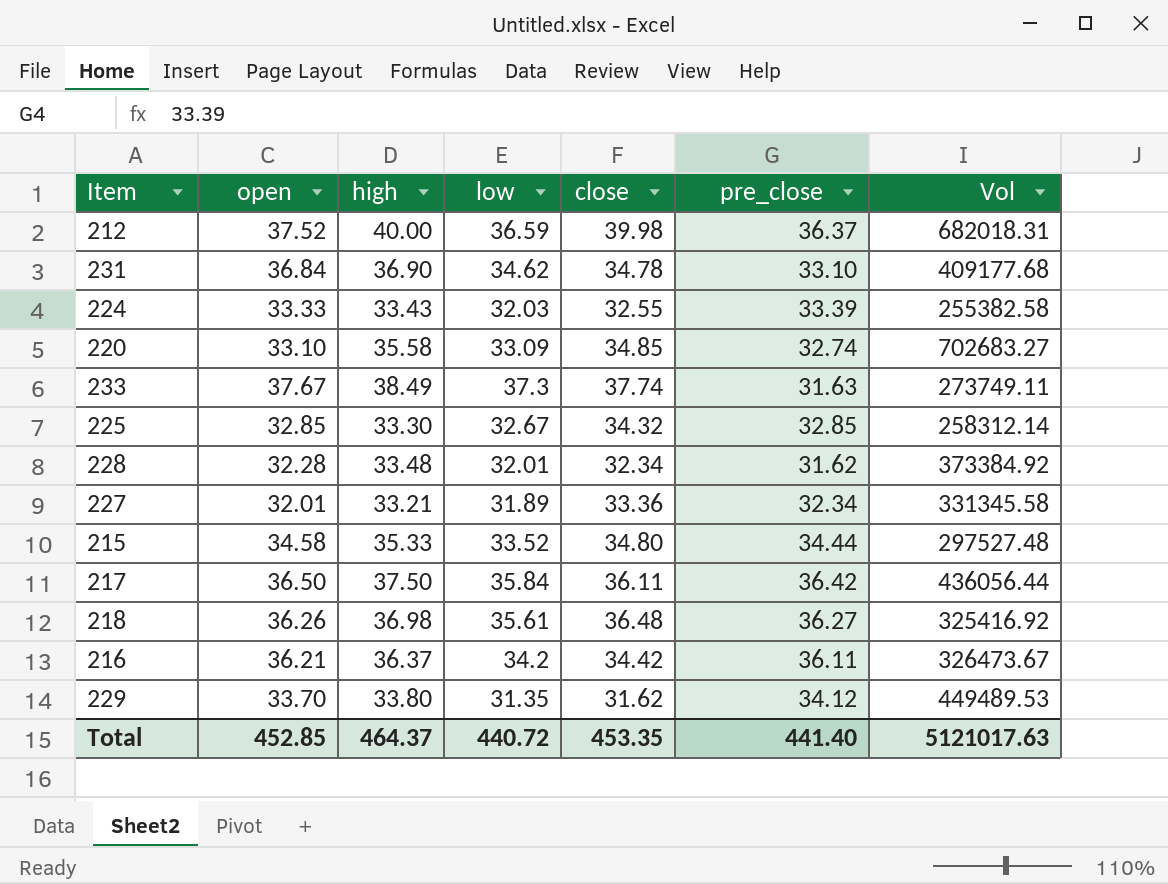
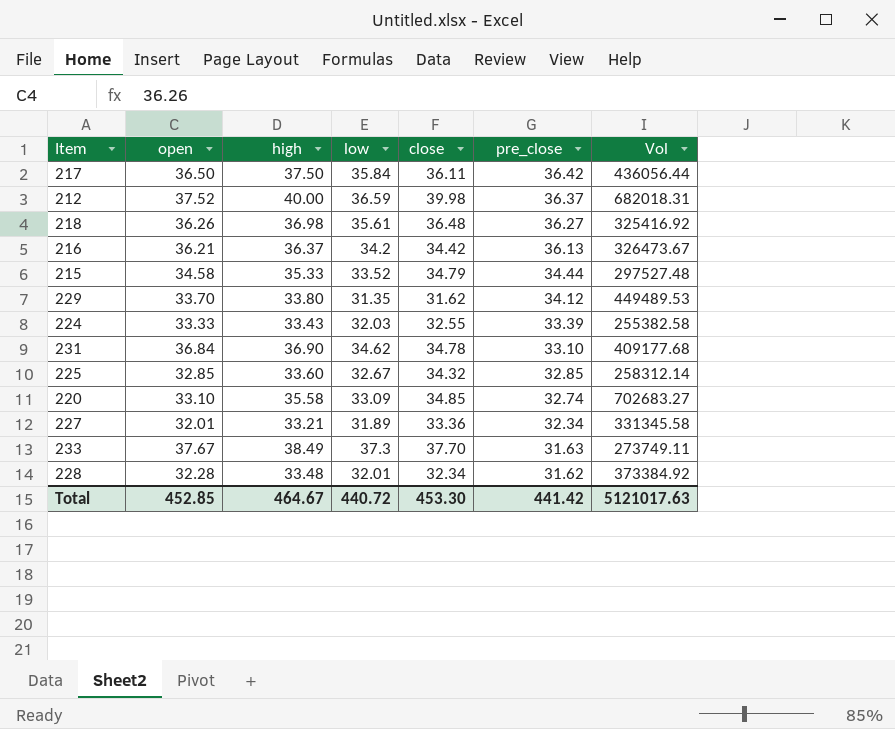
row order: none -> pre_close descending
216 | pre_close: 36.11 -> 36.13
215 | close: 34.80 -> 34.79
225 | high: 33.30 -> 33.60
233 | close: 37.74 -> 37.70
Total | high: 464.37 -> 464.67
Total | close: 453.35 -> 453.30
Total | pre_close: 441.40 -> 441.42

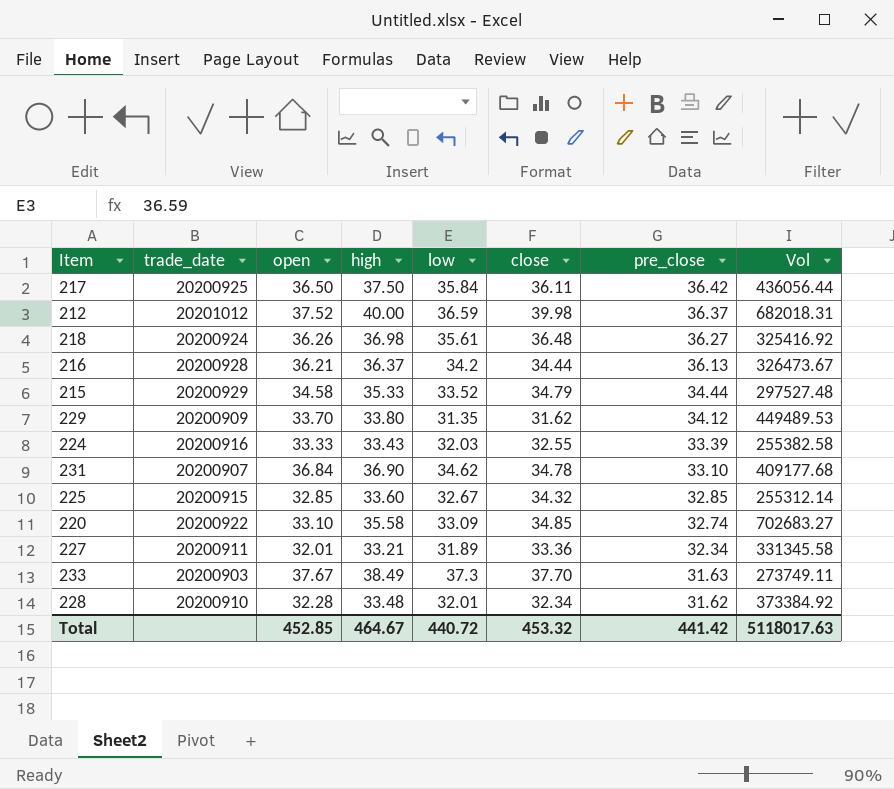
column trade_date | position: none -> 2
216 | close: 34.42 -> 34.44
225 | Vol: 258312.14 -> 255312.14
Total | close: 453.30 -> 453.32
Total | Vol: 5121017.63 -> 5118017.63

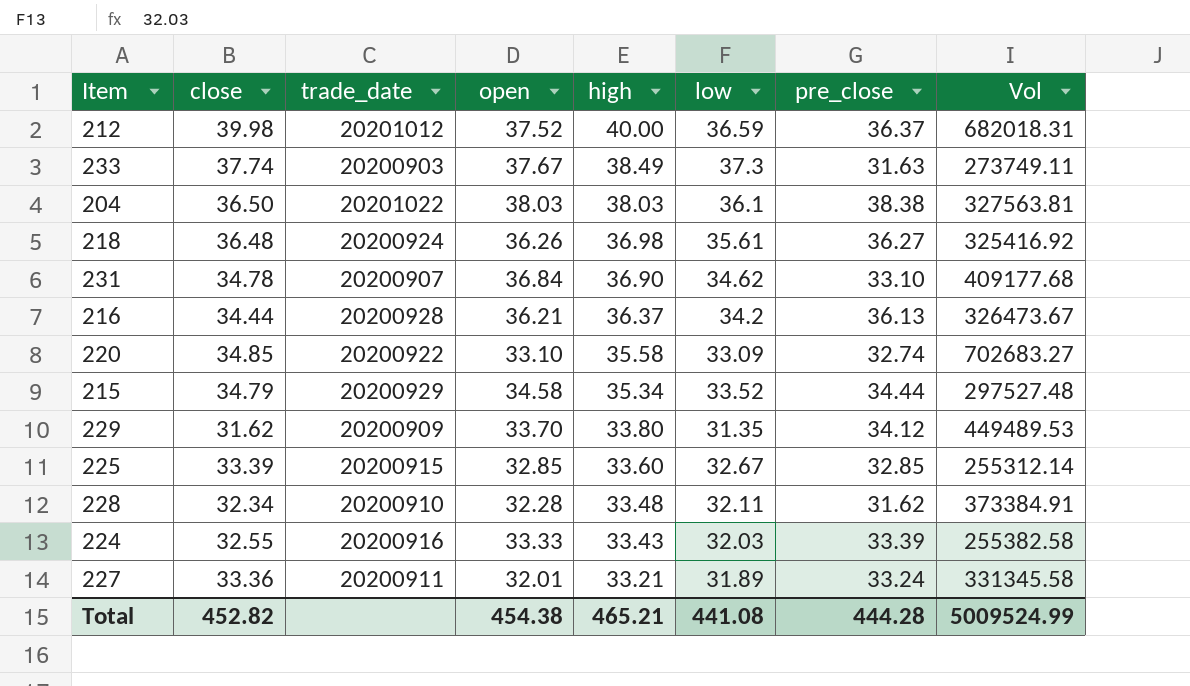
row order: pre_close descending -> high descending
column close | position: 6 -> 2
row 217: 20200925 | 36.50 | 37.50 | 35.84 | 36.11 | 36.42 | 436056.44 -> none
233 | close: 37.70 -> 37.74
row 204: none -> 36.50 | 20201022 | 38.03 | 38.03 | 36.1 | 38.38 | 327563.81
215 | high: 35.33 -> 35.34
225 | close: 34.32 -> 33.39
228 | low: 32.01 -> 32.11
228 | Vol: 373384.92 -> 373384.91
227 | pre_close: 32.34 -> 33.24
Total | close: 453.32 -> 452.82
Total | open: 452.85 -> 454.38
Total | high: 464.67 -> 465.21
Total | low: 440.72 -> 441.08
Total | pre_close: 441.42 -> 444.28
Total | Vol: 5118017.63 -> 5009524.99

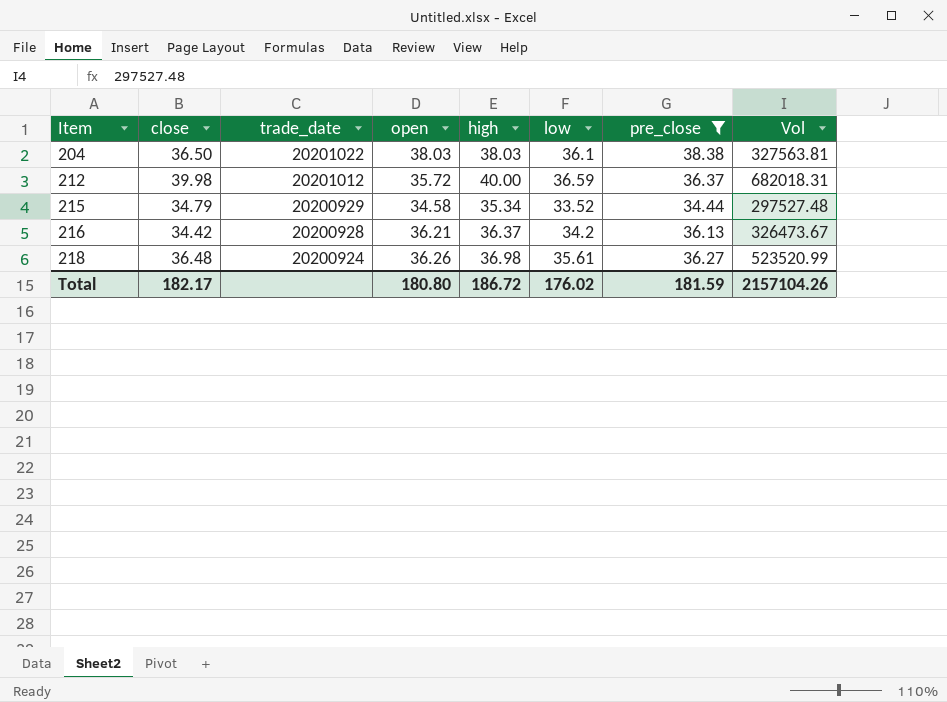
filter: none -> pre_close >= 34.44
row order: high descending -> Item ascending
212 | open: 37.52 -> 35.72
216 | close: 34.44 -> 34.42
218 | Vol: 325416.92 -> 523520.99
Total | close: 452.82 -> 182.17
Total | open: 454.38 -> 180.80
Total | high: 465.21 -> 186.72
Total | low: 441.08 -> 176.02
Total | pre_close: 444.28 -> 181.59
Total | Vol: 5009524.99 -> 2157104.26

